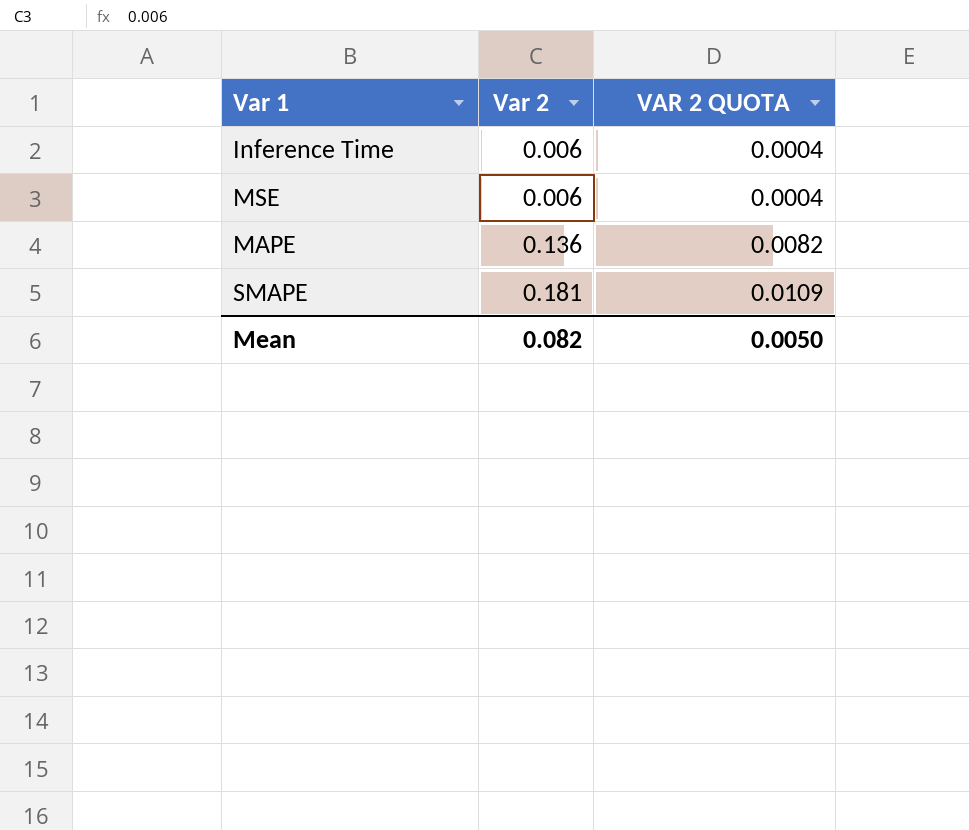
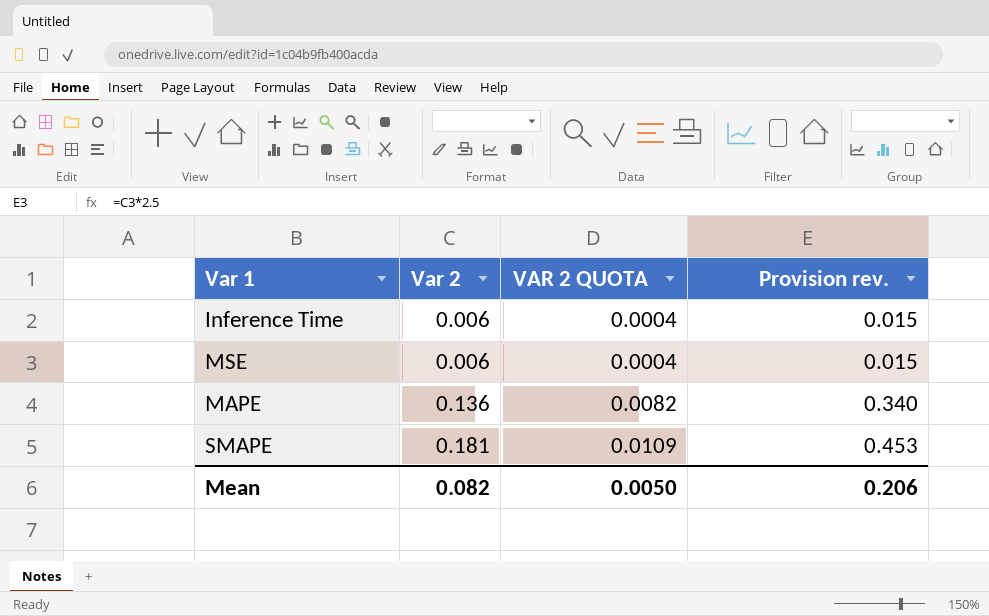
column Provision rev. | formula: none -> [Var 2] * 2.5

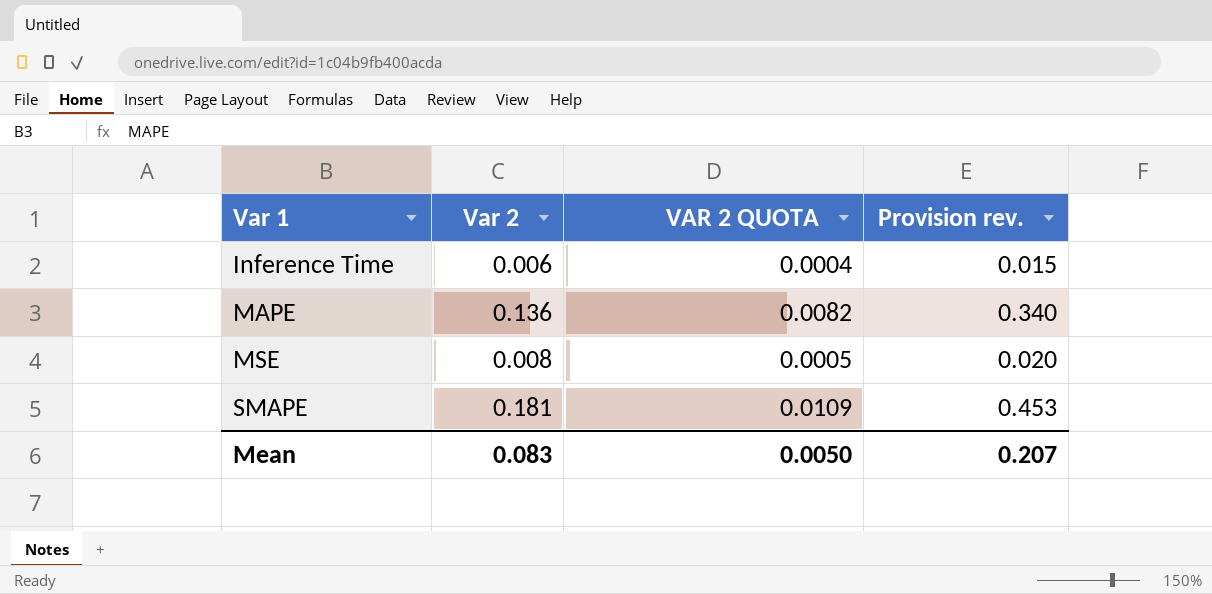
row order: Var 2 ascending -> Var 1 ascending
MSE | Var 2: 0.006 -> 0.008
MSE | VAR 2 QUOTA: 0.0004 -> 0.0005
MSE | Provision rev.: 0.015 -> 0.020
Mean | Var 2: 0.082 -> 0.083
Mean | Provision rev.: 0.206 -> 0.207

